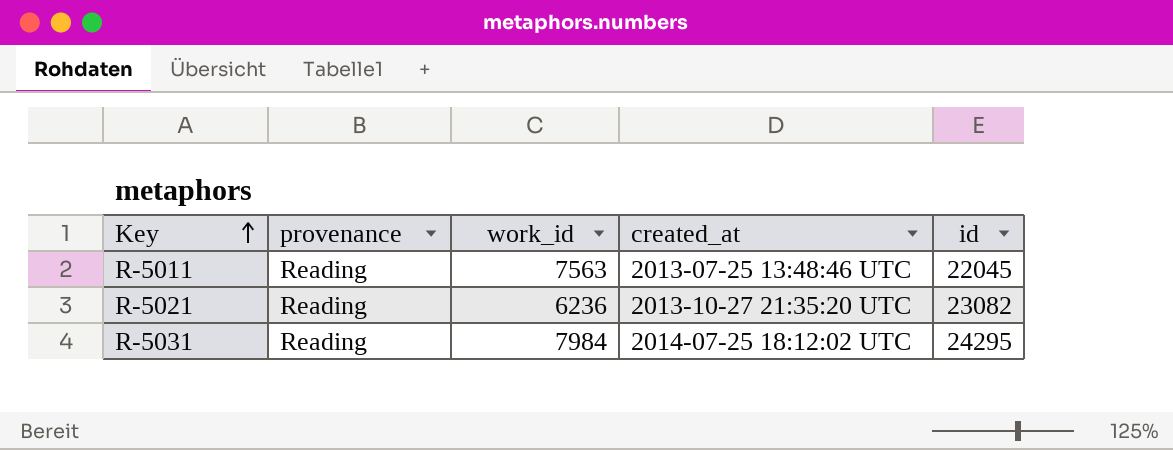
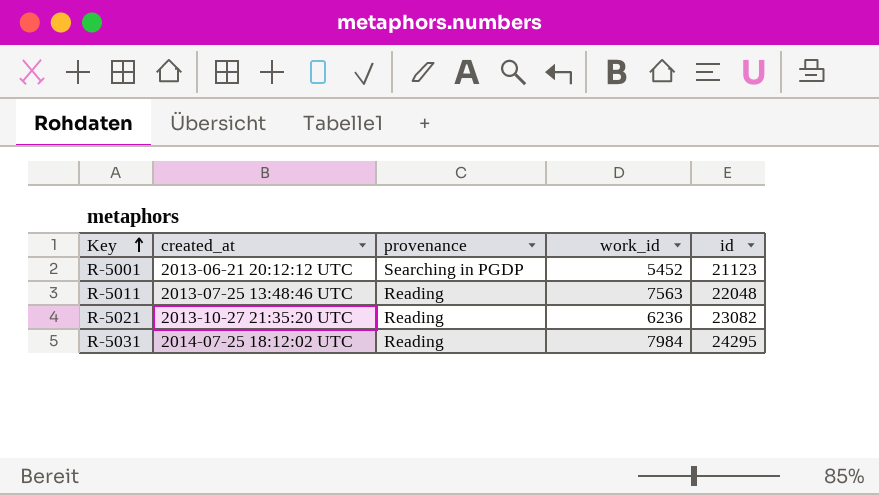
column created_at | position: 4 -> 2
row R-5001: none -> 2013-06-21 20:12:12 UTC | Searching in PGDP | 5452 | 21123
R-5011 | id: 22045 -> 22048

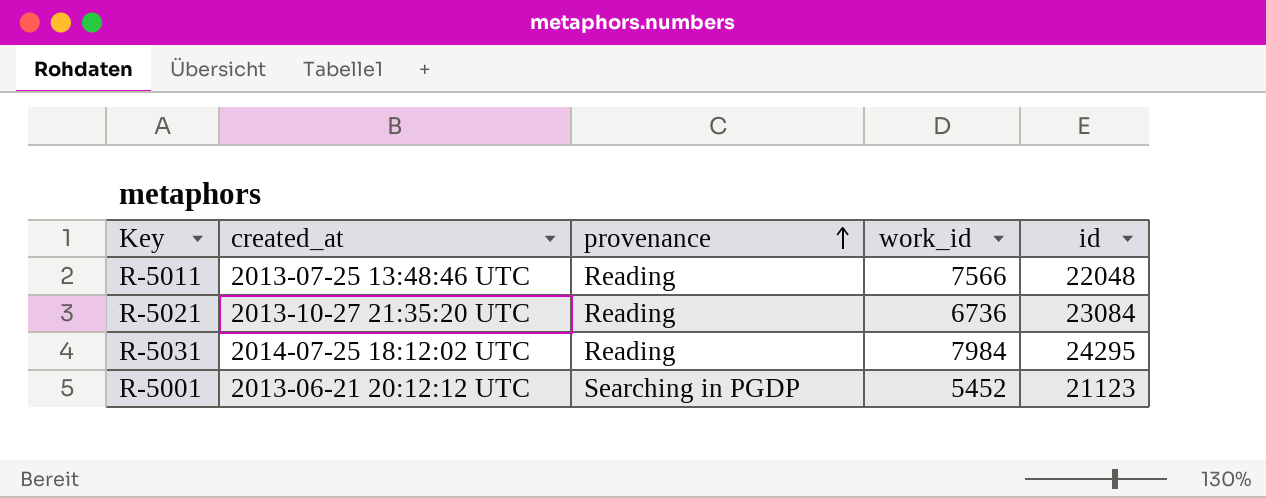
row order: Key ascending -> provenance ascending
R-5011 | work_id: 7563 -> 7566
R-5021 | work_id: 6236 -> 6736
R-5021 | id: 23082 -> 23084

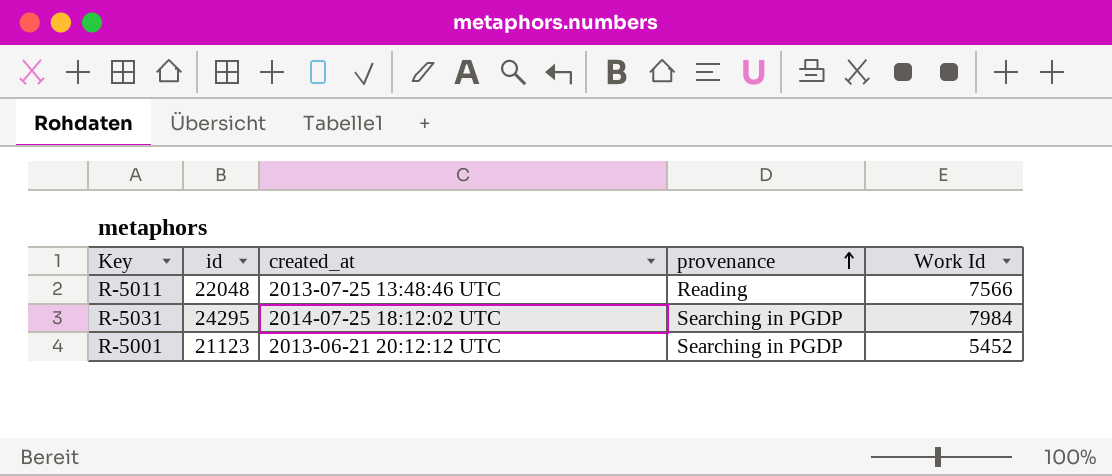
column id | position: 5 -> 2
column name: work_id -> Work Id
row R-5021: 2013-10-27 21:35:20 UTC | Reading | 6736 | 23084 -> none
R-5031 | provenance: Reading -> Searching in PGDP

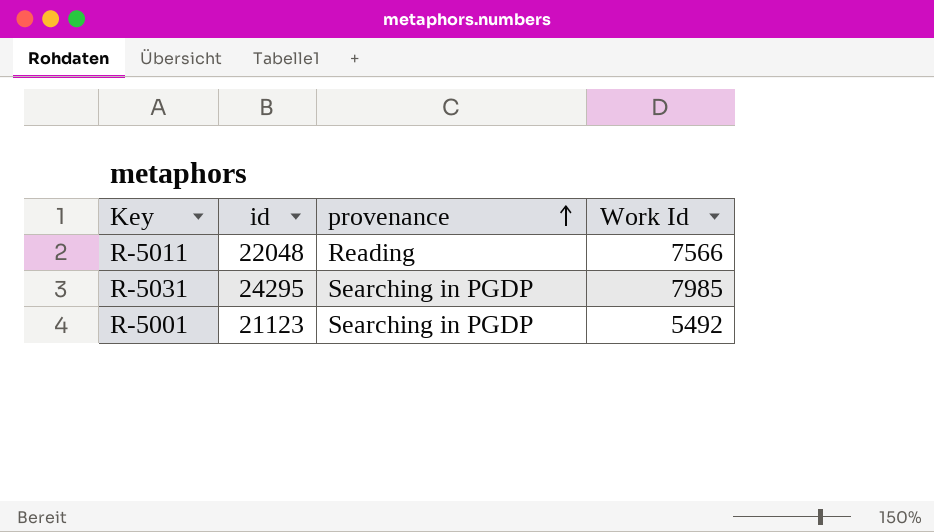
column created_at | position: 3 -> none
R-5031 | Work Id: 7984 -> 7985
R-5001 | Work Id: 5452 -> 5492

